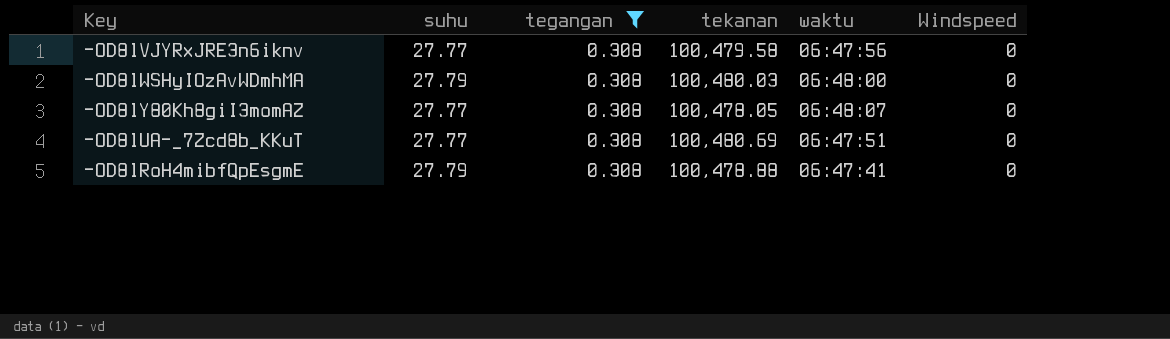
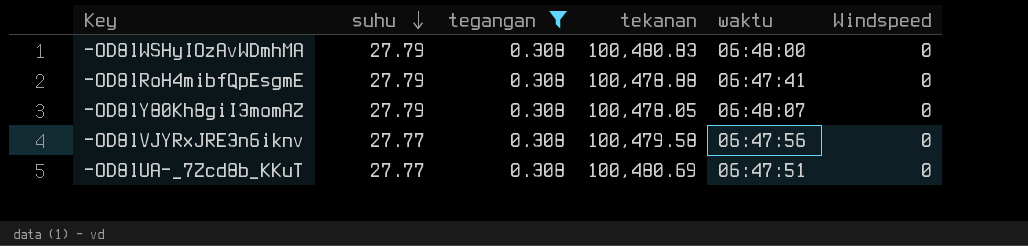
row order: none -> suhu descending
-OD8lWSHyIOzAvWDmhMA | tekanan: 100,480.03 -> 100,480.83
-OD8lY80Kh8giI3momAZ | suhu: 27.77 -> 27.79

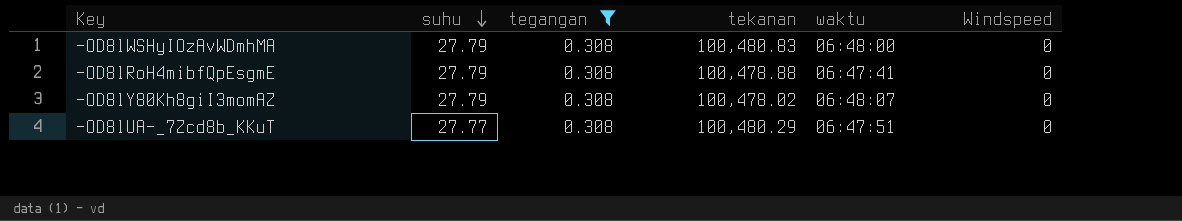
row -OD8lVJYRxJRE3n6iknv: 27.77 | 0.308 | 100,479.58 | 06:47:56 | 0 -> none
-OD8lY80Kh8giI3momAZ | tekanan: 100,478.05 -> 100,478.02
-OD8lUA-_7Zcd8b_KKuT | tekanan: 100,480.69 -> 100,480.29

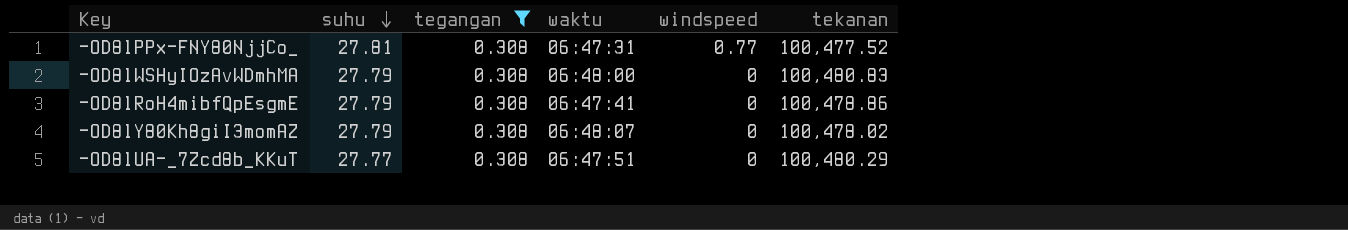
column name: Windspeed -> windspeed
column tekanan | position: 4 -> 6
row -OD8lPPx-FNY80NjjCo_: none -> 27.81 | 0.308 | 06:47:31 | 0.77 | 100,477.52
-OD8lRoH4mibfQpEsgmE | tekanan: 100,478.88 -> 100,478.86

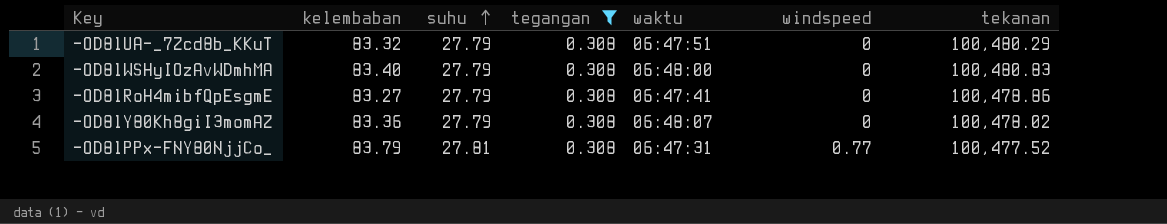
row order: suhu descending -> suhu ascending
column kelembaban | position: none -> 2
-OD8lUA-_7Zcd8b_KKuT | suhu: 27.77 -> 27.79

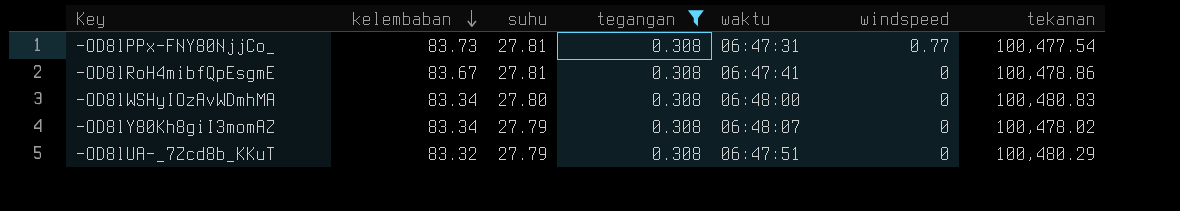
row order: suhu ascending -> kelembaban descending
-OD8lPPx-FNY80NjjCo_ | kelembaban: 83.79 -> 83.73
-OD8lPPx-FNY80NjjCo_ | tekanan: 100,477.52 -> 100,477.54
-OD8lRoH4mibfQpEsgmE | kelembaban: 83.27 -> 83.67
-OD8lRoH4mibfQpEsgmE | suhu: 27.79 -> 27.81
-OD8lWSHyIOzAvWDmhMA | kelembaban: 83.40 -> 83.34
-OD8lWSHyIOzAvWDmhMA | suhu: 27.79 -> 27.80
-OD8lY80Kh8giI3momAZ | kelembaban: 83.36 -> 83.34

